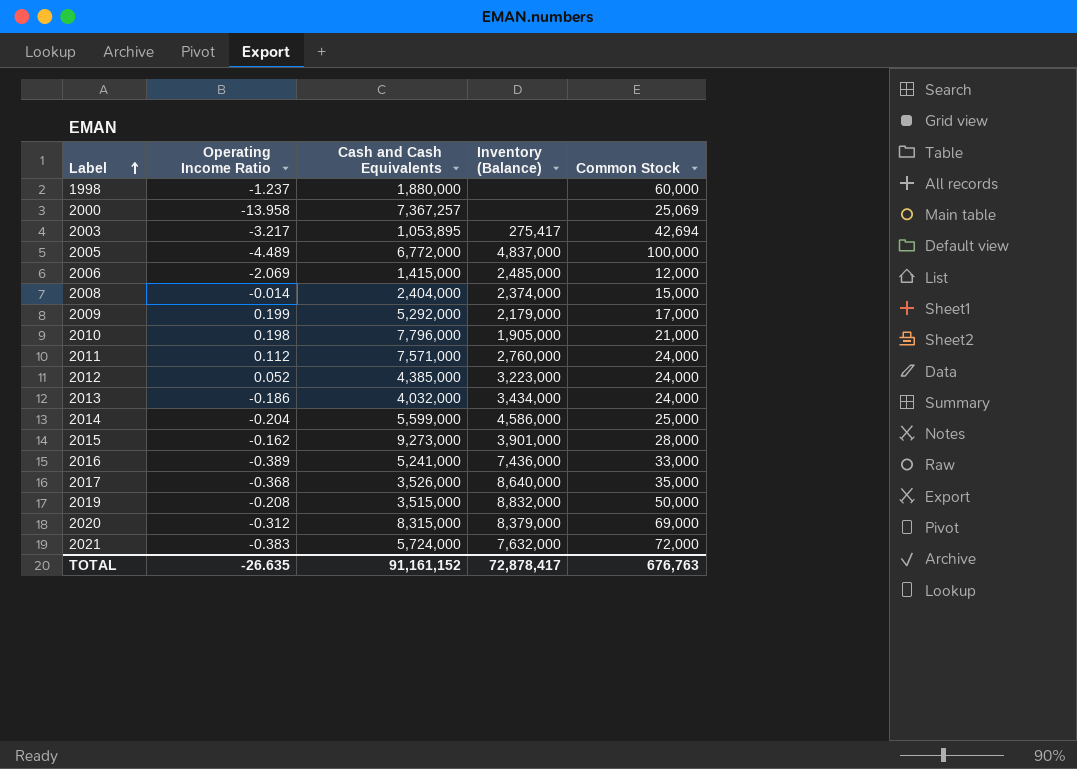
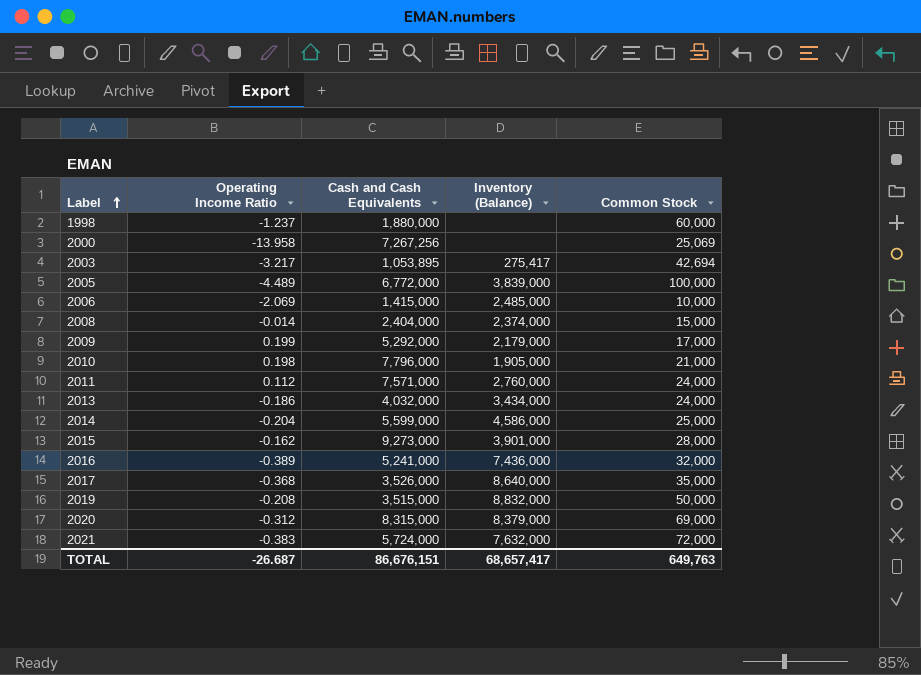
row 2012: 0.052 | 4,385,000 | 3,223,000 | 24,000 -> none
2000 | Cash and Cash Equivalents: 7,367,257 -> 7,267,256
2005 | Inventory (Balance): 4,837,000 -> 3,839,000
2006 | Common Stock: 12,000 -> 10,000
2016 | Common Stock: 33,000 -> 32,000
TOTAL | Operating Income Ratio: -26.635 -> -26.687
TOTAL | Cash and Cash Equivalents: 91,161,152 -> 86,676,151
TOTAL | Inventory (Balance): 72,878,417 -> 68,657,417
TOTAL | Common Stock: 676,763 -> 649,763

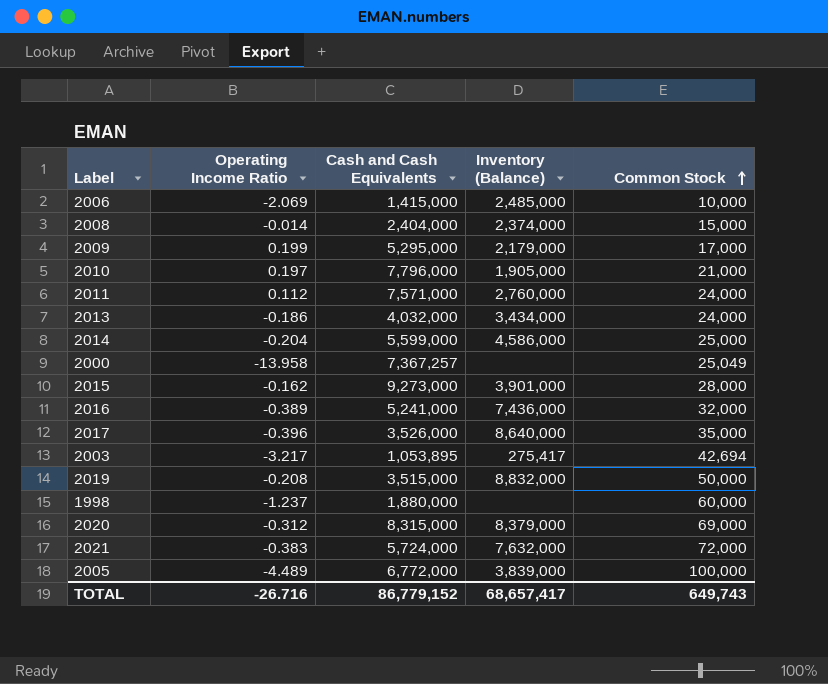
row order: Label ascending -> Common Stock ascending
2009 | Cash and Cash Equivalents: 5,292,000 -> 5,295,000
2010 | Operating Income Ratio: 0.198 -> 0.197
2000 | Cash and Cash Equivalents: 7,267,256 -> 7,367,257
2000 | Common Stock: 25,069 -> 25,049
2017 | Operating Income Ratio: -0.368 -> -0.396
TOTAL | Operating Income Ratio: -26.687 -> -26.716
TOTAL | Cash and Cash Equivalents: 86,676,151 -> 86,779,152
TOTAL | Common Stock: 649,763 -> 649,743

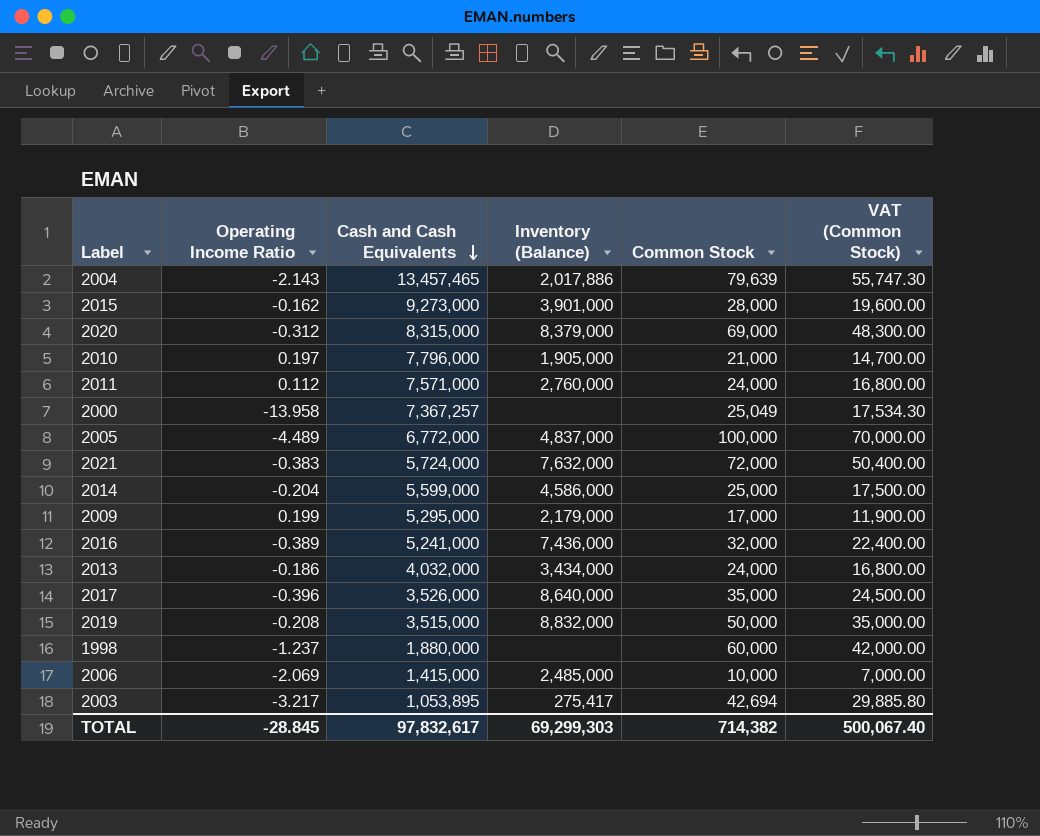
row order: Common Stock ascending -> Cash and Cash Equivalents descending
column VAT (Common Stock) | formula: none -> [Common Stock] * 0.7
row 2008: -0.014 | 2,404,000 | 2,374,000 | 15,000 -> none
row 2004: none -> -2.143 | 13,457,465 | 2,017,886 | 79,639 | 55,747.30
2005 | Inventory (Balance): 3,839,000 -> 4,837,000
TOTAL | Operating Income Ratio: -26.716 -> -28.845
TOTAL | Cash and Cash Equivalents: 86,779,152 -> 97,832,617
TOTAL | Inventory (Balance): 68,657,417 -> 69,299,303
TOTAL | Common Stock: 649,743 -> 714,382

